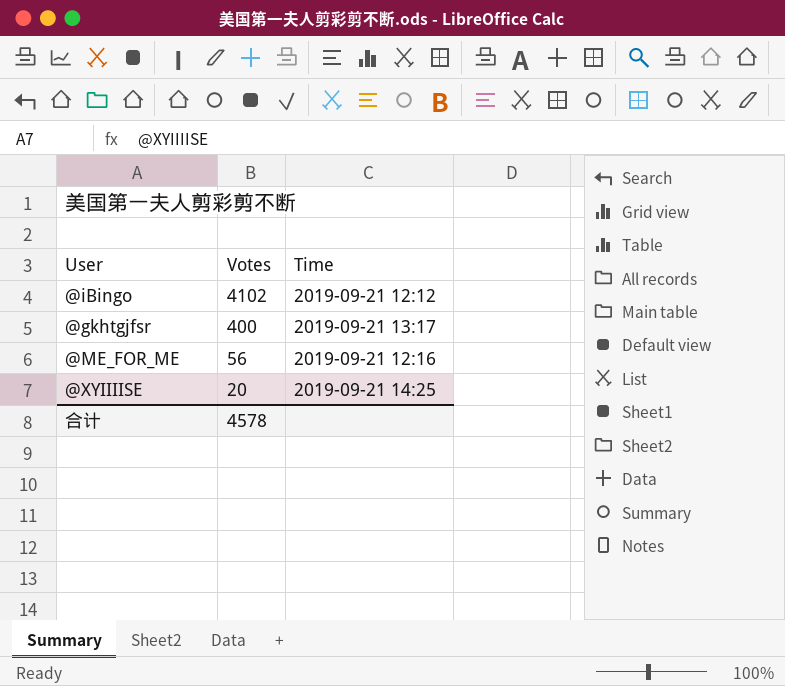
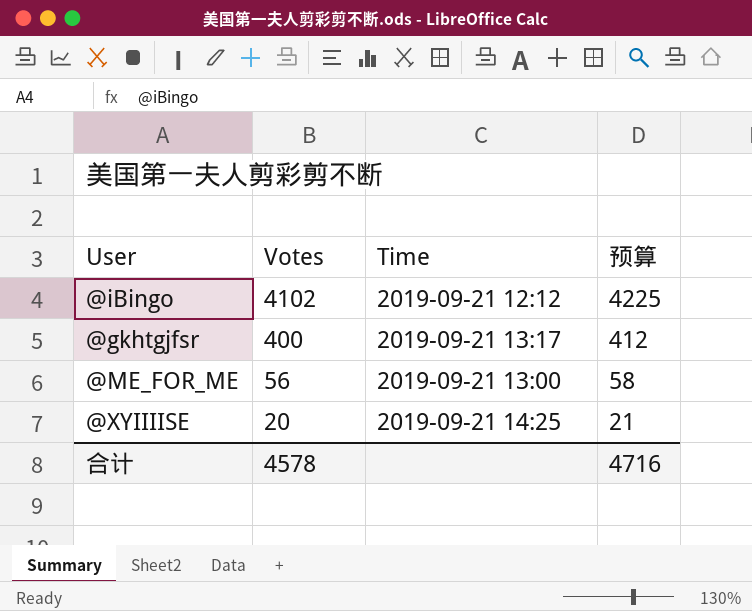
column 预算 | formula: none -> [Votes] * 1.03
@ME_FOR_ME | Time: 2019-09-21 12:16 -> 2019-09-21 13:00

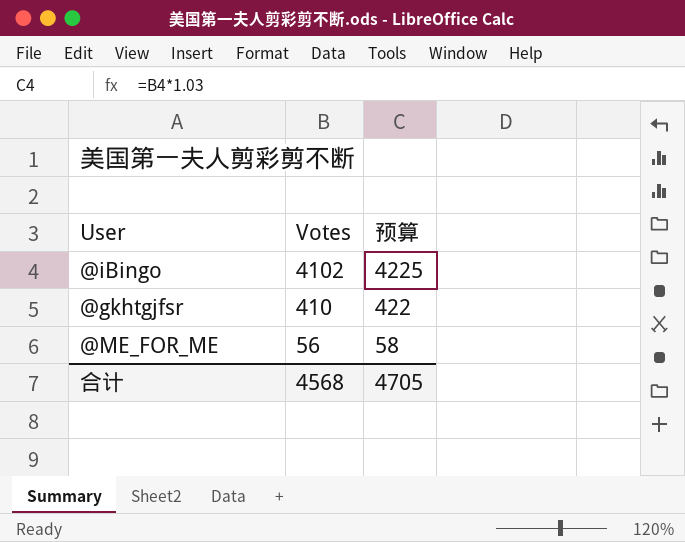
column Time | position: 3 -> none
row @XYIIIISE: 20 | 2019-09-21 14:25 | 21 -> none
@gkhtgjfsr | Votes: 400 -> 410
@gkhtgjfsr | 预算: 412 -> 422
合计 | Votes: 4578 -> 4568
合计 | 预算: 4716 -> 4705

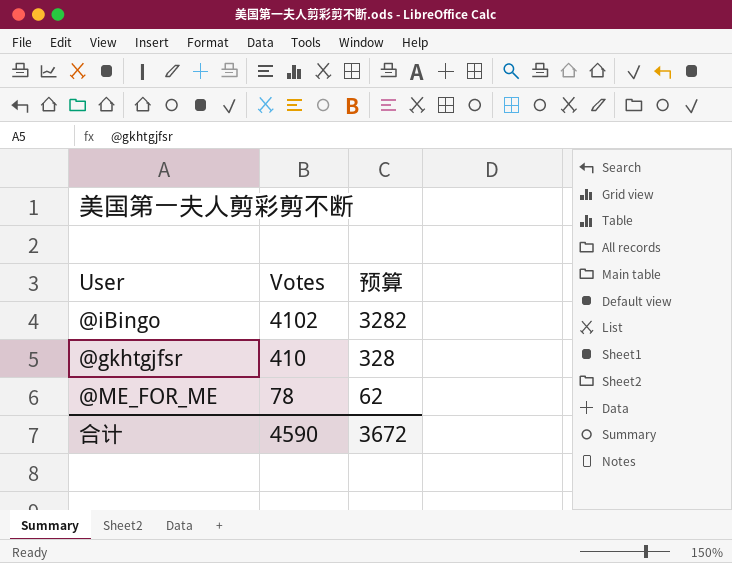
column 预算 | formula: [Votes] * 1.03 -> [Votes] * 0.8
@ME_FOR_ME | Votes: 56 -> 78
合计 | Votes: 4568 -> 4590
合计 | 预算: 4705 -> 3672

